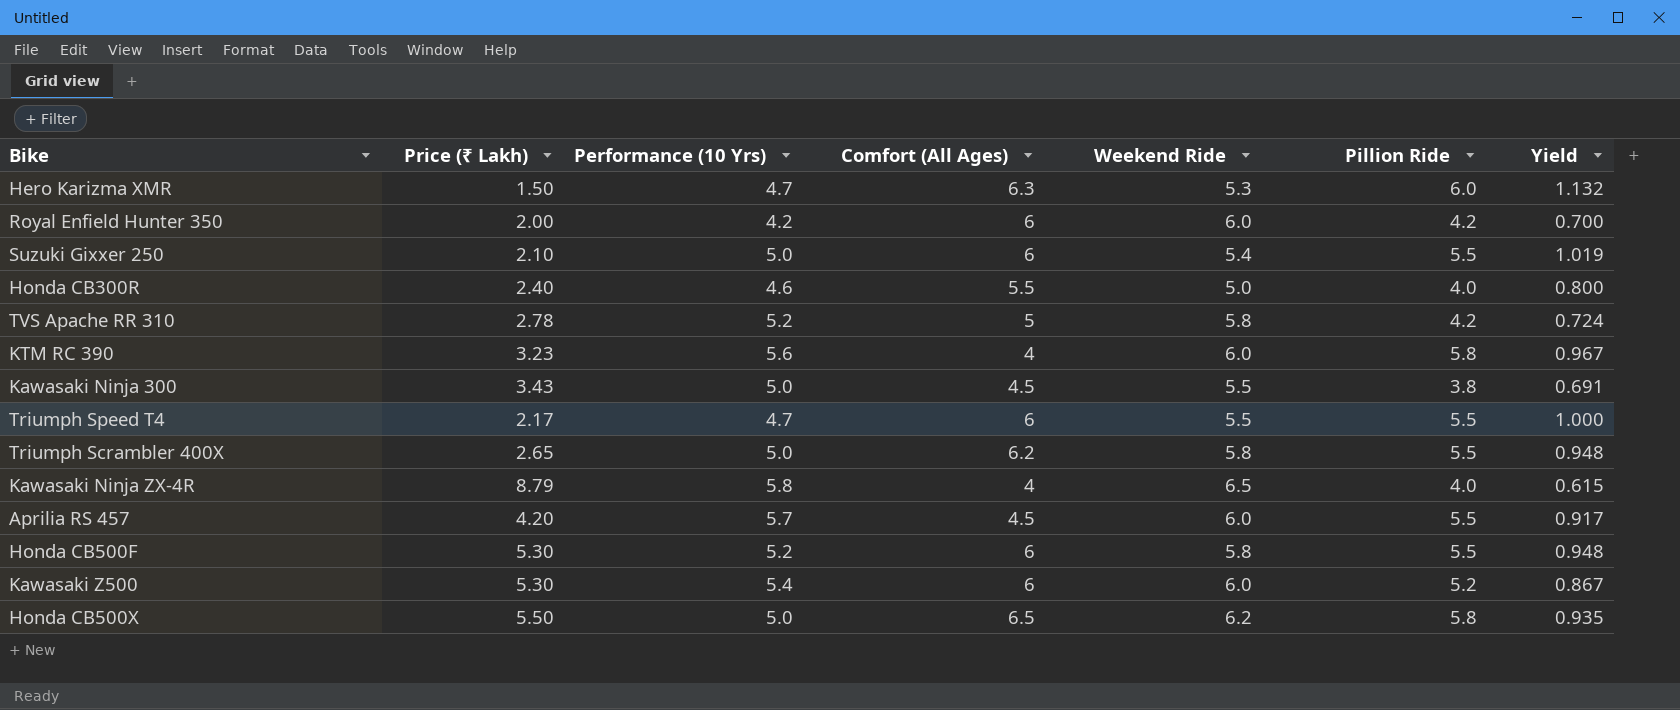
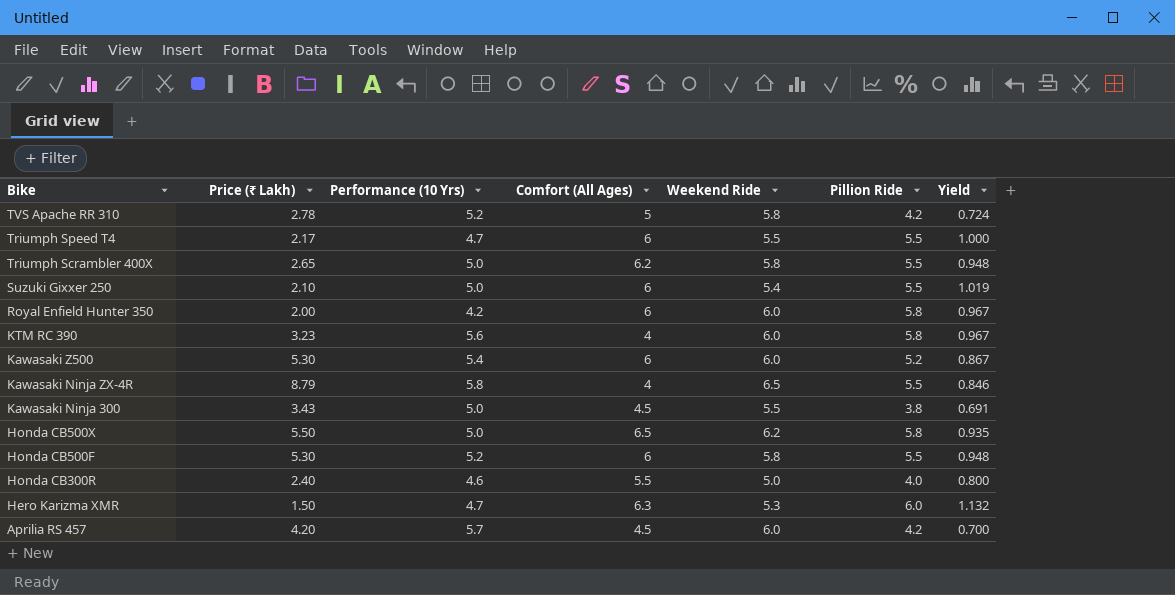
row order: none -> Bike descending
Royal Enfield Hunter 350 | Pillion Ride: 4.2 -> 5.8
Royal Enfield Hunter 350 | Yield: 0.700 -> 0.967
Kawasaki Ninja ZX-4R | Pillion Ride: 4.0 -> 5.5
Kawasaki Ninja ZX-4R | Yield: 0.615 -> 0.846
Aprilia RS 457 | Pillion Ride: 5.5 -> 4.2
Aprilia RS 457 | Yield: 0.917 -> 0.700

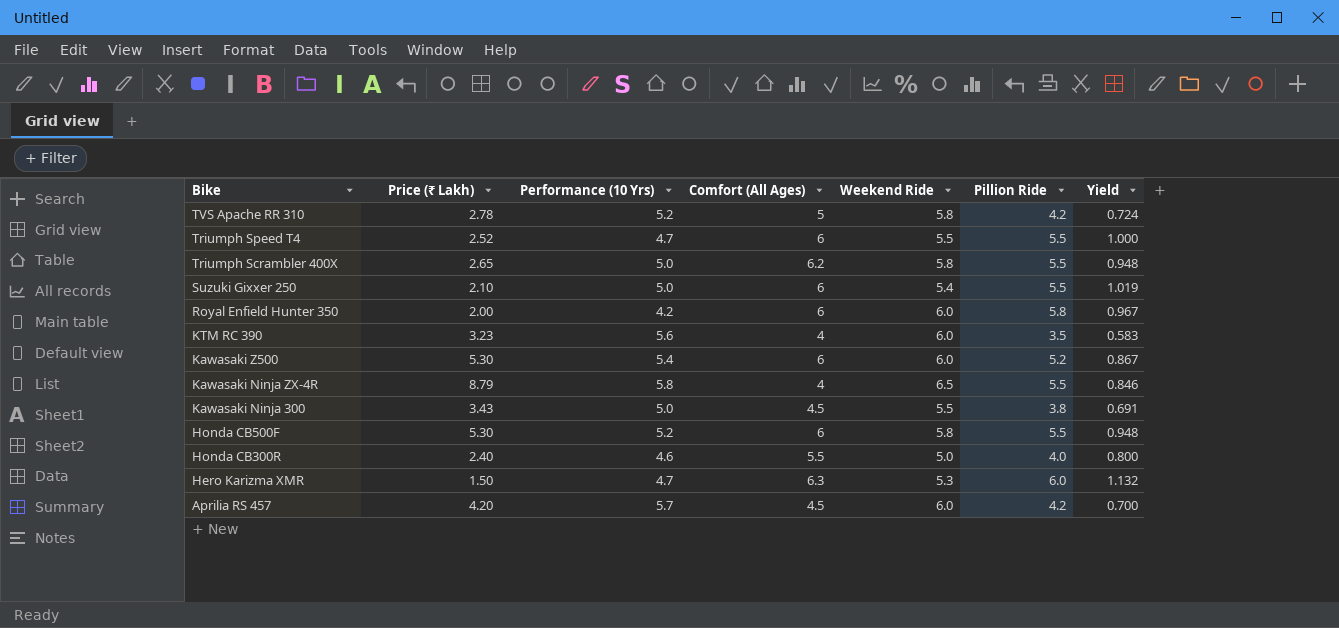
row Honda CB500X: 5.50 | 5.0 | 6.5 | 6.2 | 5.8 | 0.935 -> none
Triumph Speed T4 | Price (₹ Lakh): 2.17 -> 2.52
KTM RC 390 | Pillion Ride: 5.8 -> 3.5
KTM RC 390 | Yield: 0.967 -> 0.583

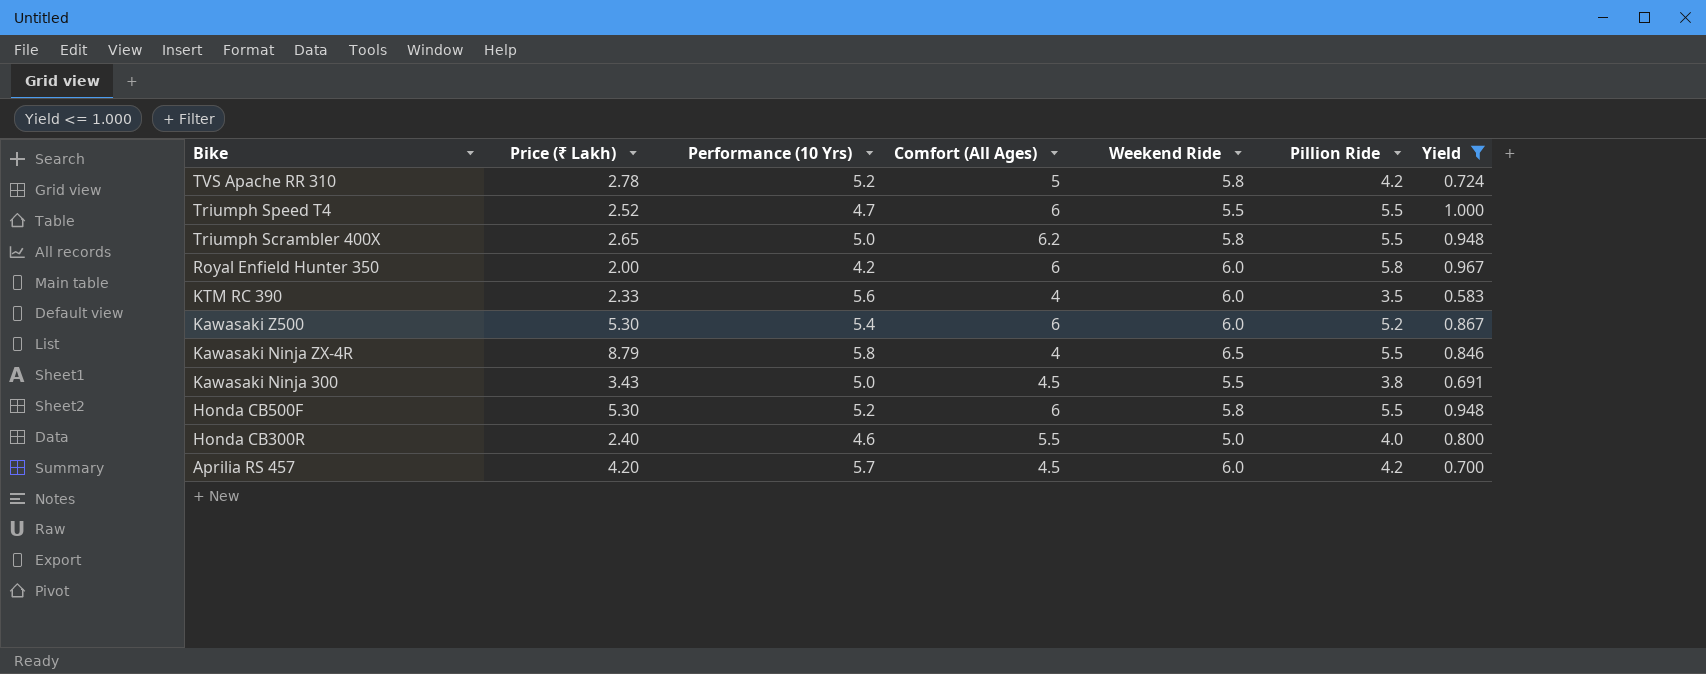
filter: none -> Yield <= 1.000
KTM RC 390 | Price (₹ Lakh): 3.23 -> 2.33

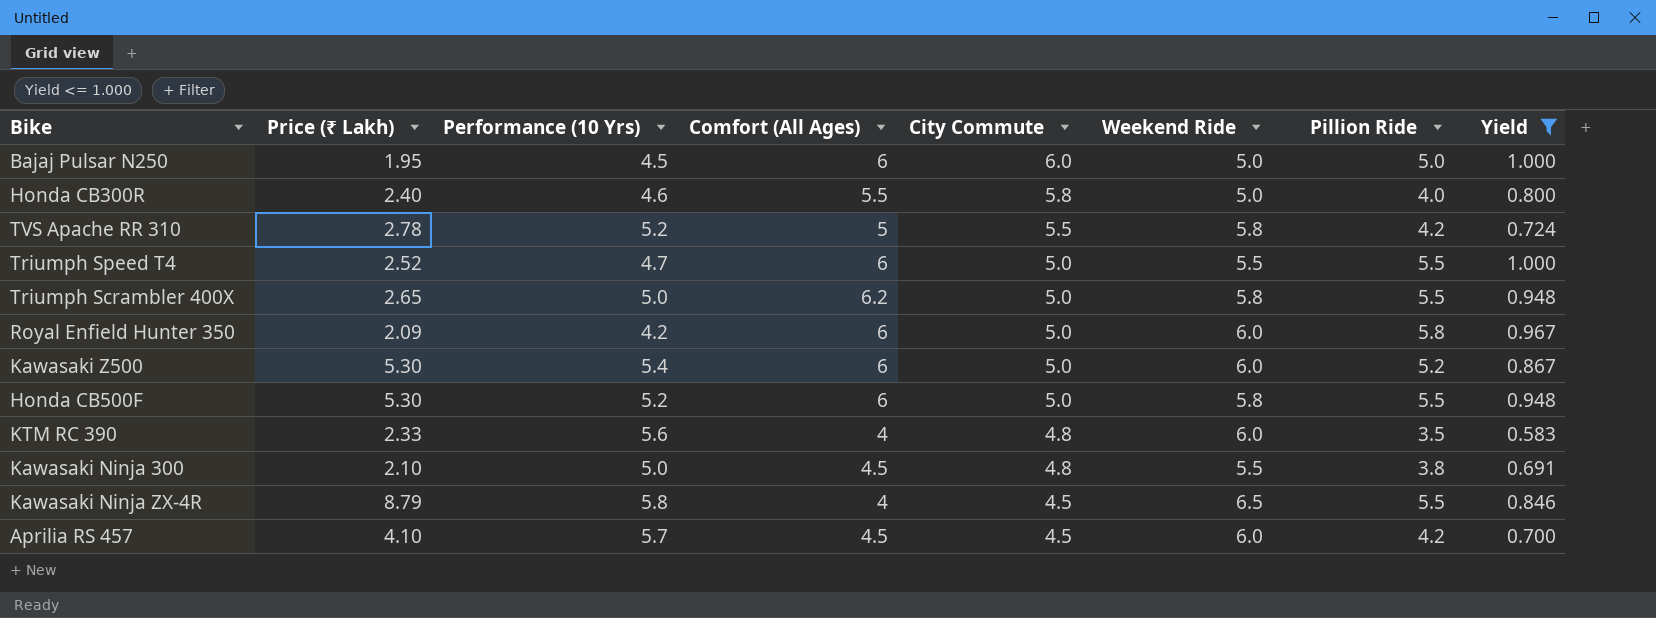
row order: Bike descending -> City Commute descending
column City Commute | position: none -> 5
row Bajaj Pulsar N250: none -> 1.95 | 4.5 | 6 | 6.0 | 5.0 | 5.0 | 1.000
Royal Enfield Hunter 350 | Price (₹ Lakh): 2.00 -> 2.09
Kawasaki Ninja 300 | Price (₹ Lakh): 3.43 -> 2.10
Aprilia RS 457 | Price (₹ Lakh): 4.20 -> 4.10

